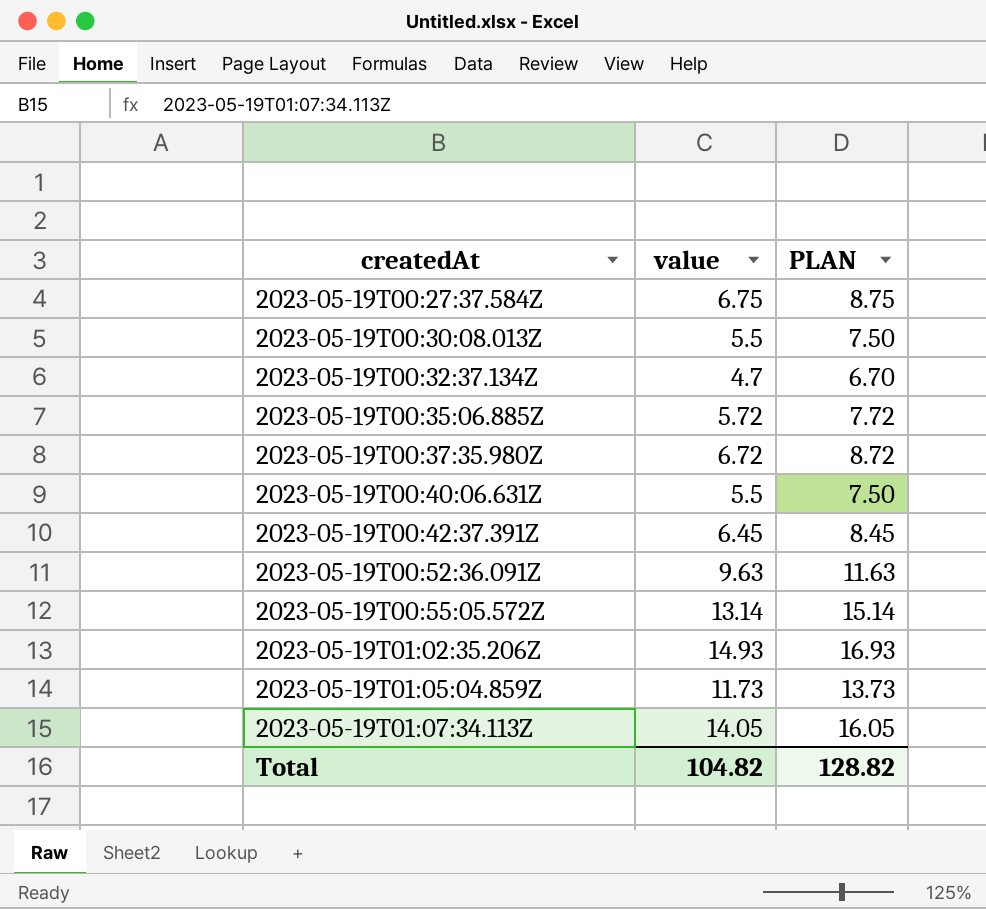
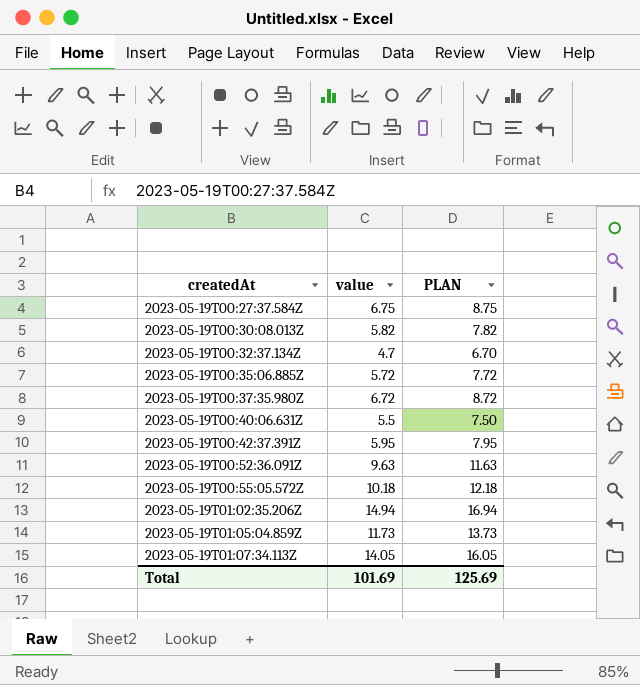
2023-05-19T00:30:08.013Z | value: 5.5 -> 5.82
2023-05-19T00:30:08.013Z | PLAN: 7.50 -> 7.82
2023-05-19T00:42:37.391Z | value: 6.45 -> 5.95
2023-05-19T00:42:37.391Z | PLAN: 8.45 -> 7.95
2023-05-19T00:55:05.572Z | value: 13.14 -> 10.18
2023-05-19T00:55:05.572Z | PLAN: 15.14 -> 12.18
2023-05-19T01:02:35.206Z | value: 14.93 -> 14.94
2023-05-19T01:02:35.206Z | PLAN: 16.93 -> 16.94
Total | value: 104.82 -> 101.69
Total | PLAN: 128.82 -> 125.69

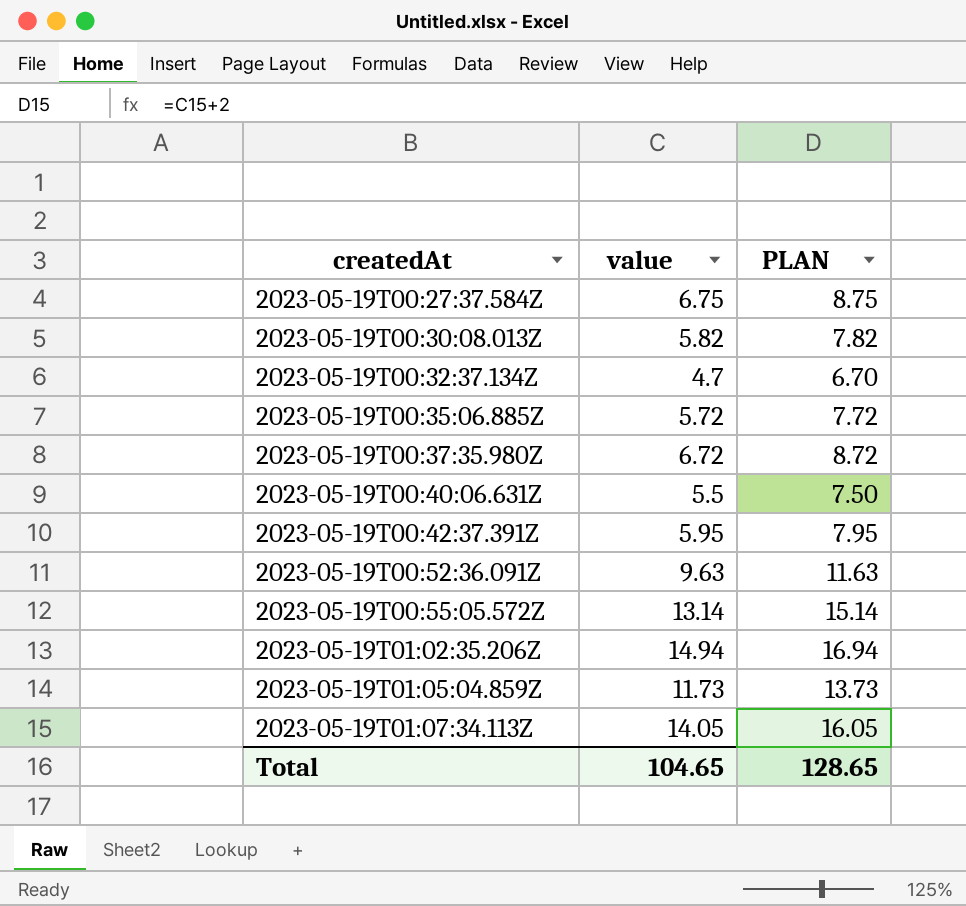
2023-05-19T00:55:05.572Z | value: 10.18 -> 13.14
2023-05-19T00:55:05.572Z | PLAN: 12.18 -> 15.14
Total | value: 101.69 -> 104.65
Total | PLAN: 125.69 -> 128.65

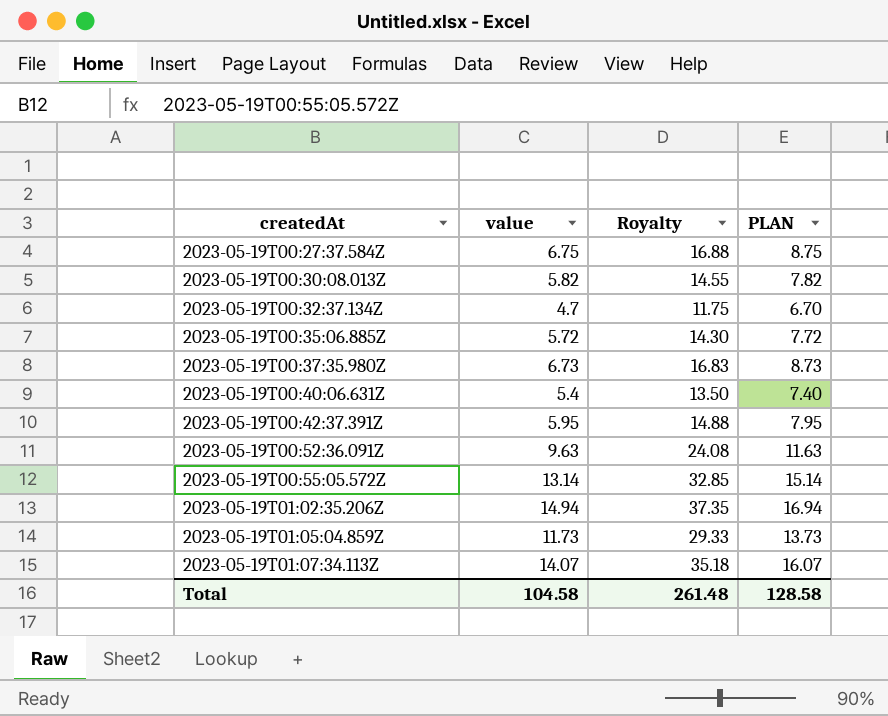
column Royalty | formula: none -> [value] * 2.5
2023-05-19T00:37:35.980Z | value: 6.72 -> 6.73
2023-05-19T00:37:35.980Z | PLAN: 8.72 -> 8.73
2023-05-19T00:40:06.631Z | value: 5.5 -> 5.4
2023-05-19T00:40:06.631Z | PLAN: 7.50 -> 7.40
2023-05-19T01:07:34.113Z | value: 14.05 -> 14.07
2023-05-19T01:07:34.113Z | PLAN: 16.05 -> 16.07
Total | value: 104.65 -> 104.58
Total | PLAN: 128.65 -> 128.58

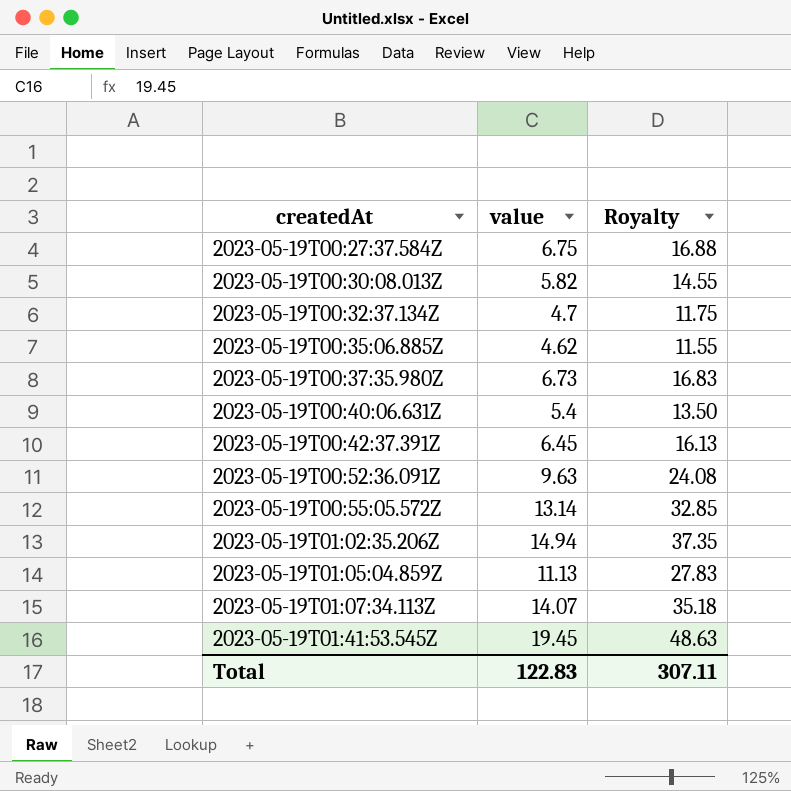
column PLAN | formula: [value] + 2 -> none
2023-05-19T00:35:06.885Z | value: 5.72 -> 4.62
2023-05-19T00:35:06.885Z | Royalty: 14.30 -> 11.55
2023-05-19T00:42:37.391Z | value: 5.95 -> 6.45
2023-05-19T00:42:37.391Z | Royalty: 14.88 -> 16.13
2023-05-19T01:05:04.859Z | value: 11.73 -> 11.13
2023-05-19T01:05:04.859Z | Royalty: 29.33 -> 27.83
row 2023-05-19T01:41:53.545Z: none -> 19.45 | 48.63
Total | value: 104.58 -> 122.83
Total | Royalty: 261.48 -> 307.11

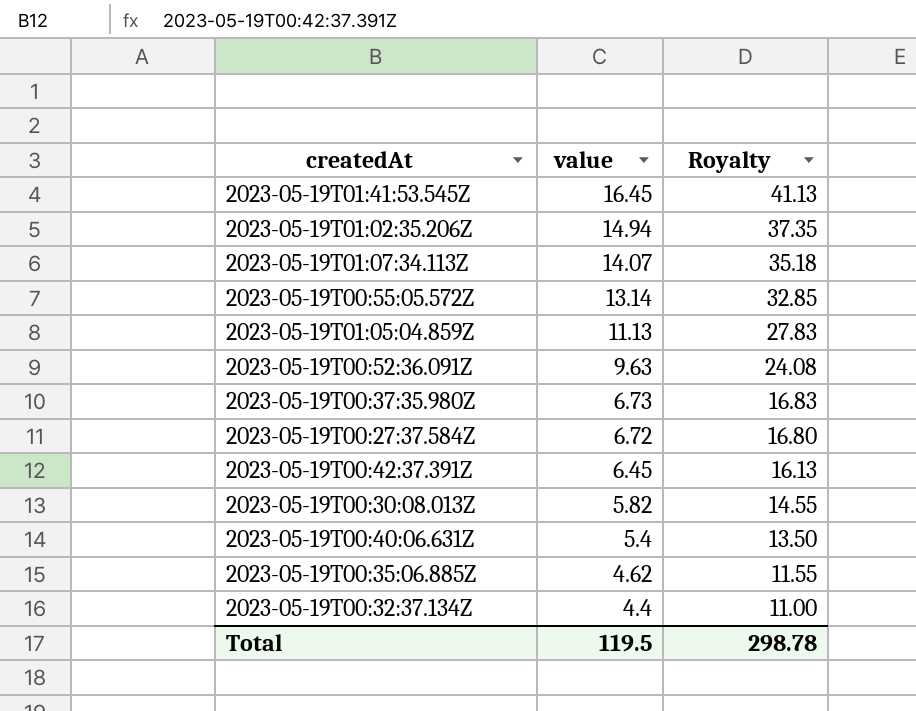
row order: createdAt ascending -> value descending
2023-05-19T01:41:53.545Z | value: 19.45 -> 16.45
2023-05-19T01:41:53.545Z | Royalty: 48.63 -> 41.13
2023-05-19T00:27:37.584Z | value: 6.75 -> 6.72
2023-05-19T00:27:37.584Z | Royalty: 16.88 -> 16.80
2023-05-19T00:32:37.134Z | value: 4.7 -> 4.4
2023-05-19T00:32:37.134Z | Royalty: 11.75 -> 11.00
Total | value: 122.83 -> 119.5
Total | Royalty: 307.11 -> 298.78

